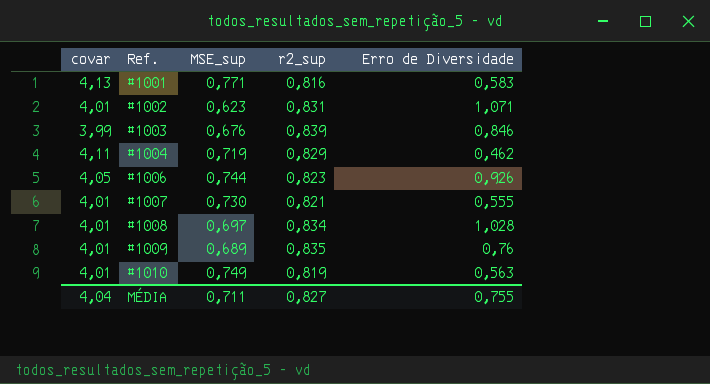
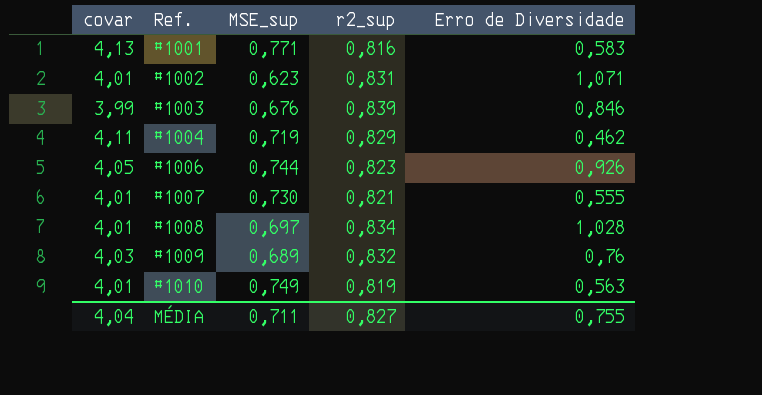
#1009 | covar: 4,01 -> 4,03
#1009 | r2_sup: 0,835 -> 0,832

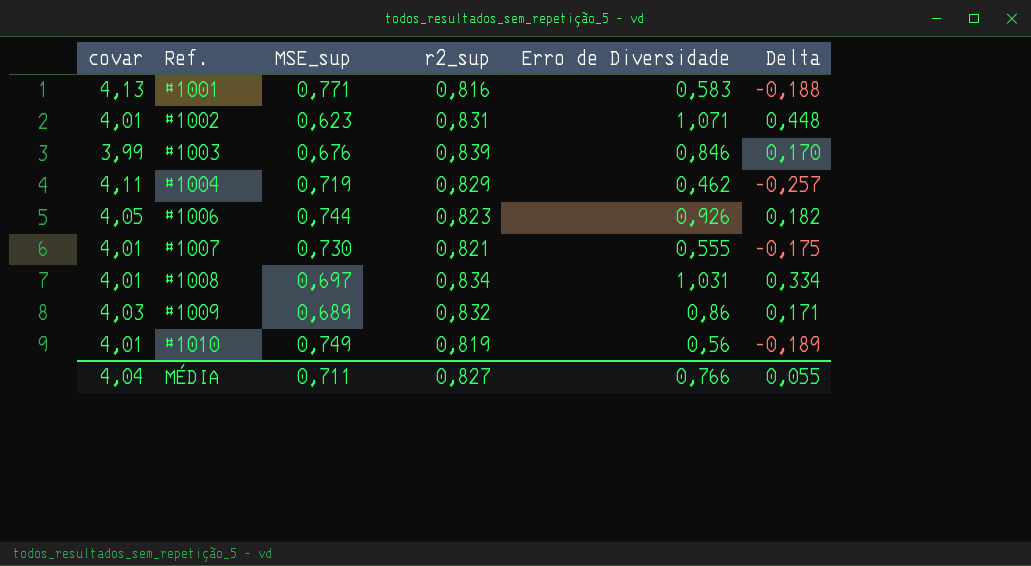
column Delta | formula: none -> [Erro de Diversidade] - [MSE_sup]
#1008 | Erro de Diversidade: 1,028 -> 1,031
#1009 | Erro de Diversidade: 0,76 -> 0,86
#1010 | Erro de Diversidade: 0,563 -> 0,56
MÉDIA | Erro de Diversidade: 0,755 -> 0,766

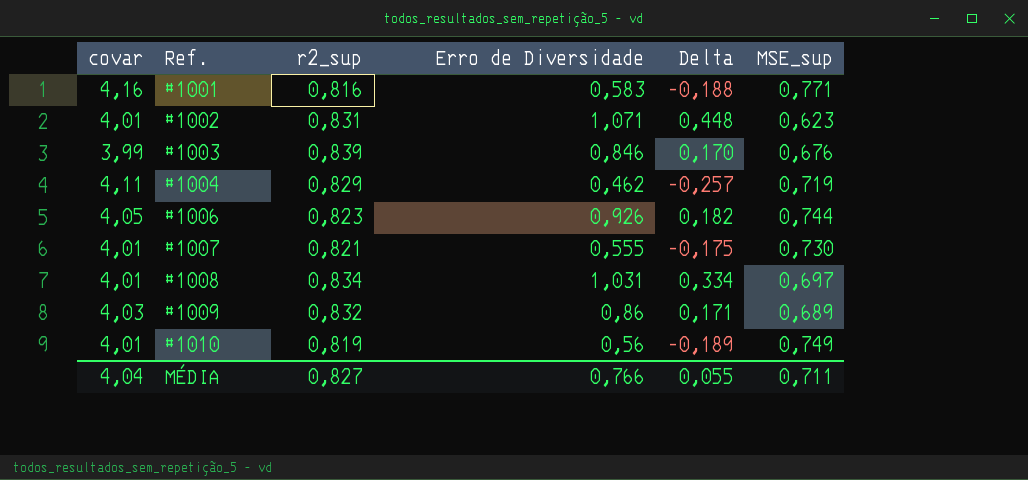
column MSE_sup | position: 3 -> 6
#1001 | covar: 4,13 -> 4,16

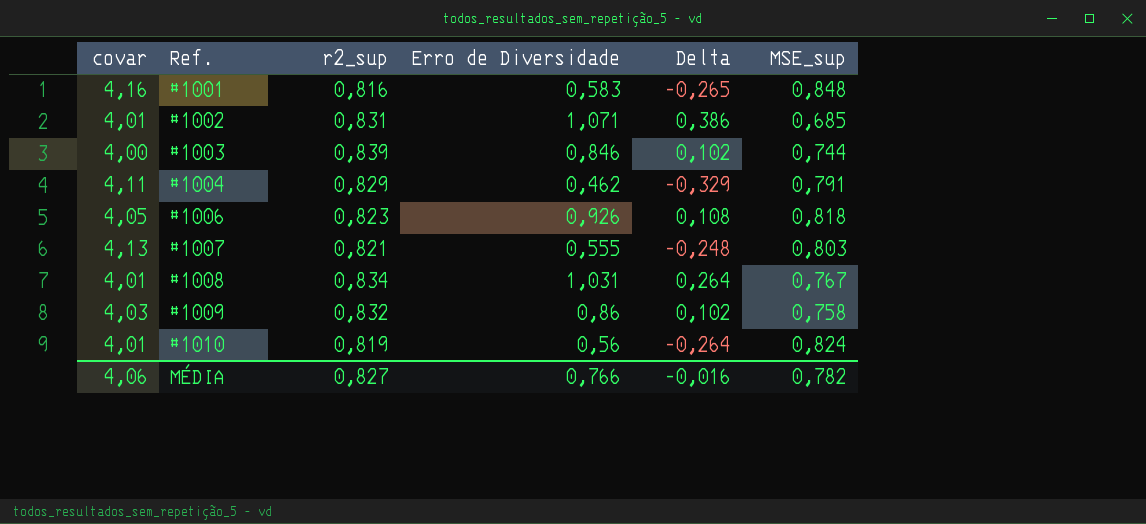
#1001 | Delta: -0,188 -> -0,265
#1001 | MSE_sup: 0,771 -> 0,848
#1002 | Delta: 0,448 -> 0,386
#1002 | MSE_sup: 0,623 -> 0,685
#1003 | covar: 3,99 -> 4,00
#1003 | Delta: 0,170 -> 0,102
#1003 | MSE_sup: 0,676 -> 0,744
#1004 | Delta: -0,257 -> -0,329
#1004 | MSE_sup: 0,719 -> 0,791
#1006 | Delta: 0,182 -> 0,108
#1006 | MSE_sup: 0,744 -> 0,818
#1007 | covar: 4,01 -> 4,13
#1007 | Delta: -0,175 -> -0,248
#1007 | MSE_sup: 0,730 -> 0,803
#1008 | Delta: 0,334 -> 0,264
#1008 | MSE_sup: 0,697 -> 0,767
#1009 | Delta: 0,171 -> 0,102
#1009 | MSE_sup: 0,689 -> 0,758
#1010 | Delta: -0,189 -> -0,264
#1010 | MSE_sup: 0,749 -> 0,824
MÉDIA | covar: 4,04 -> 4,06
MÉDIA | Delta: 0,055 -> -0,016
MÉDIA | MSE_sup: 0,711 -> 0,782

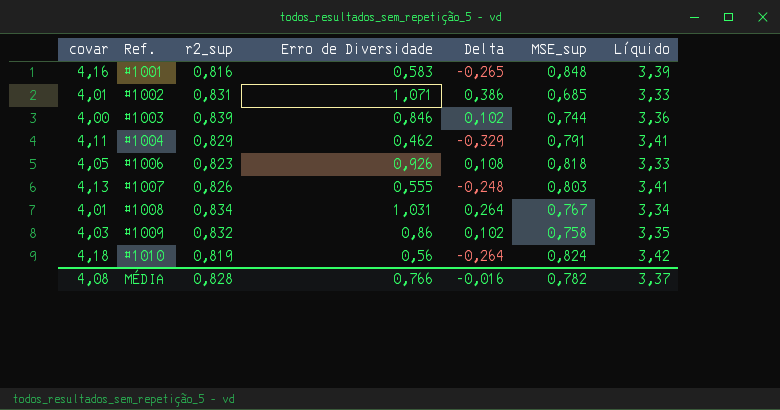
column Líquido | formula: none -> [covar] * [r2_sup]
#1007 | r2_sup: 0,821 -> 0,826
#1010 | covar: 4,01 -> 4,18
MÉDIA | covar: 4,06 -> 4,08
MÉDIA | r2_sup: 0,827 -> 0,828

